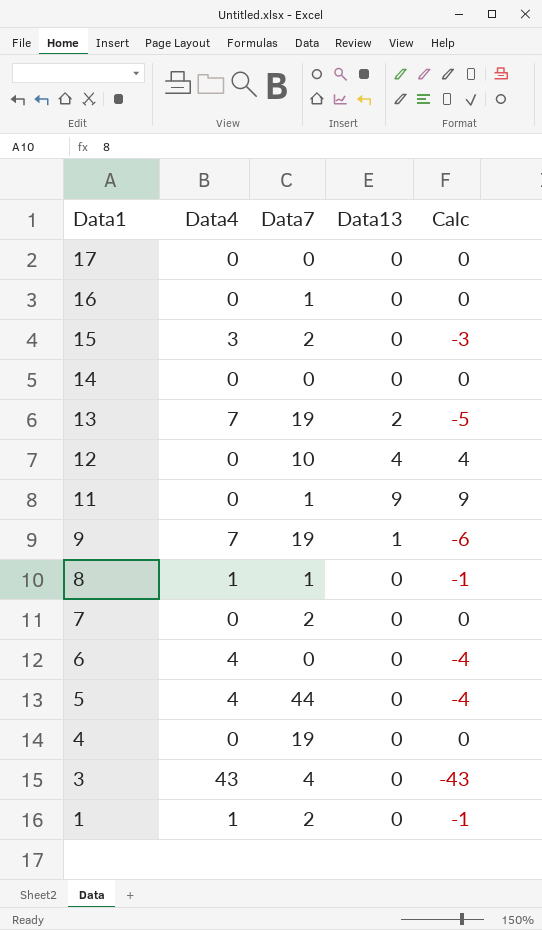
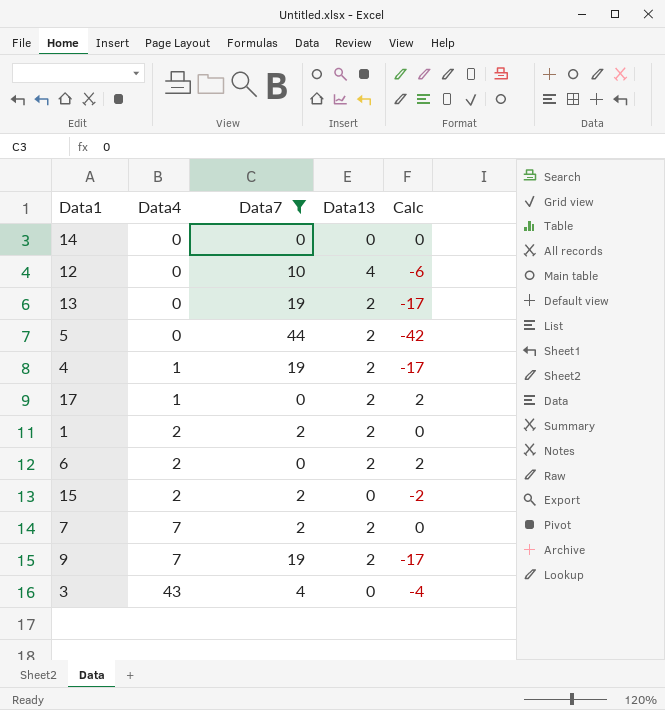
filter: none -> Data7 != 1
row order: Data1 descending -> Data4 ascending
column Calc | formula: [Data13] - [Data4] -> [Data13] - [Data7]
13 | Data4: 7 -> 0
5 | Data4: 4 -> 0
5 | Data13: 0 -> 2
4 | Data4: 0 -> 1
4 | Data13: 0 -> 2
17 | Data4: 0 -> 1
17 | Data13: 0 -> 2
1 | Data4: 1 -> 2
1 | Data13: 0 -> 2
6 | Data4: 4 -> 2
6 | Data13: 0 -> 2
15 | Data4: 3 -> 2
7 | Data4: 0 -> 7
7 | Data13: 0 -> 2
9 | Data13: 1 -> 2

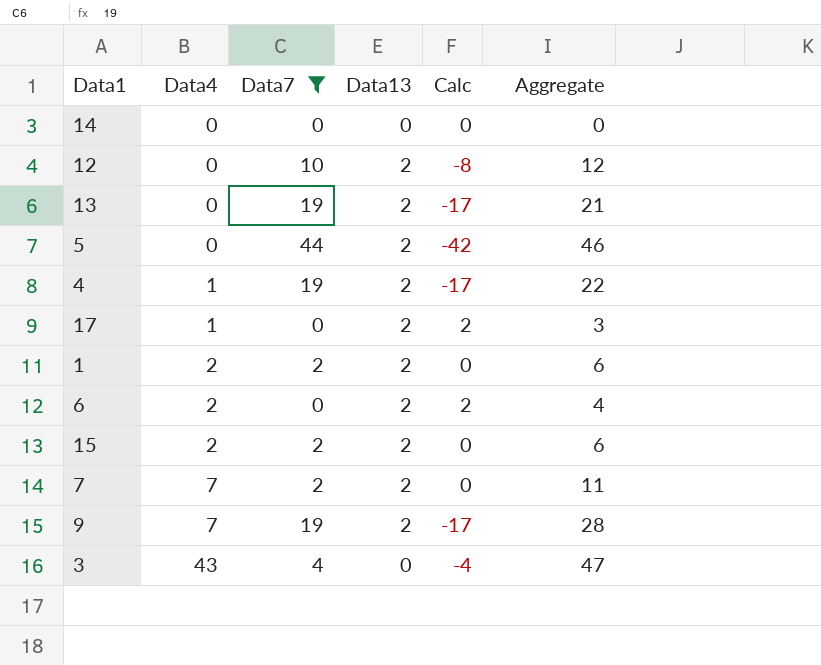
column Aggregate | formula: none -> [Data4] + [Data7] + [Data13]
12 | Data13: 4 -> 2
12 | Calc: -6 -> -8
15 | Data13: 0 -> 2
15 | Calc: -2 -> 0

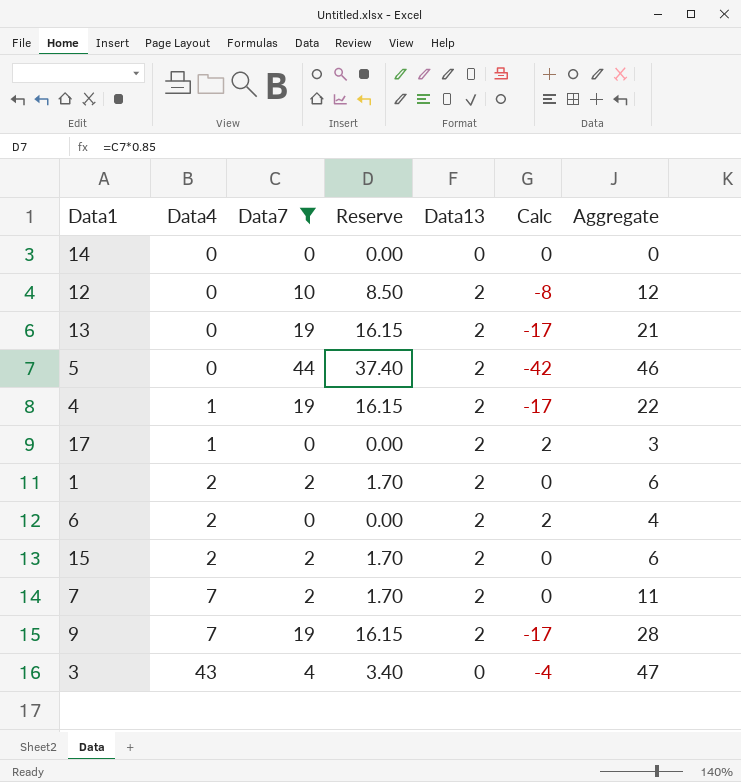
column Reserve | formula: none -> [Data7] * 0.85

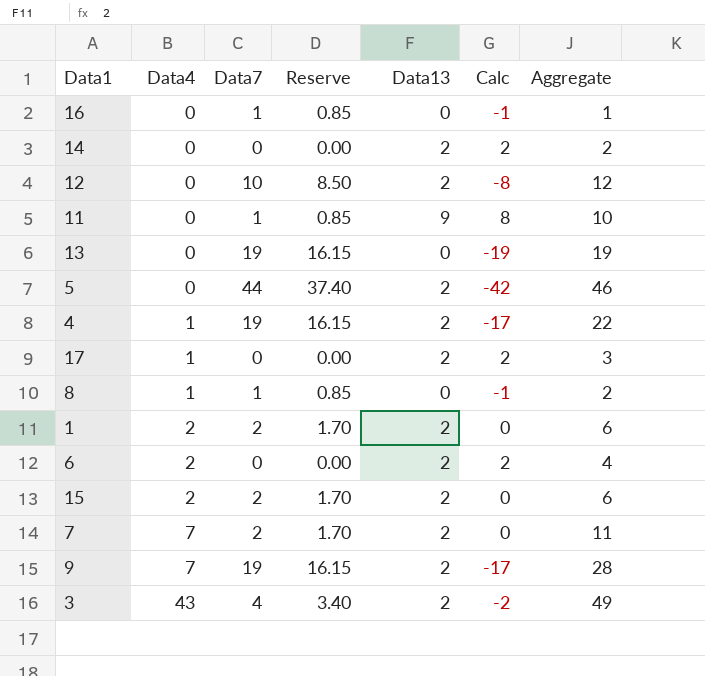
filter: Data7 != 1 -> none
14 | Data13: 0 -> 2
14 | Calc: 0 -> 2
14 | Aggregate: 0 -> 2
13 | Data13: 2 -> 0
13 | Calc: -17 -> -19
13 | Aggregate: 21 -> 19
3 | Data13: 0 -> 2
3 | Calc: -4 -> -2
3 | Aggregate: 47 -> 49

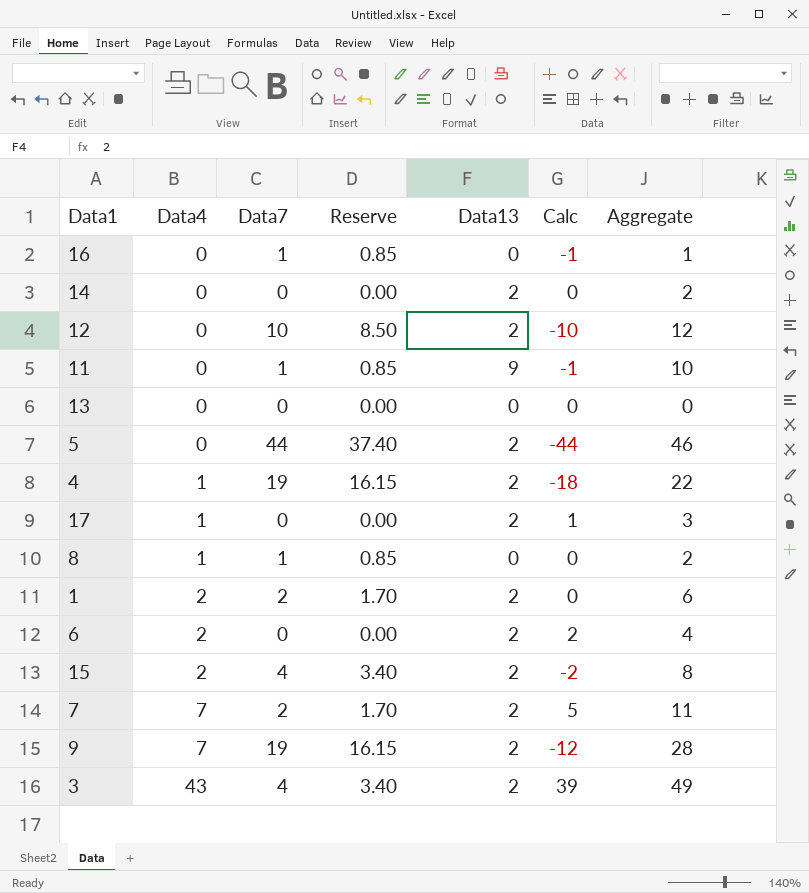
column Calc | formula: [Data13] - [Data7] -> [Data4] - [Data7]
13 | Data7: 19 -> 0
13 | Reserve: 16.15 -> 0.00
13 | Aggregate: 19 -> 0
15 | Data7: 2 -> 4
15 | Reserve: 1.70 -> 3.40
15 | Aggregate: 6 -> 8

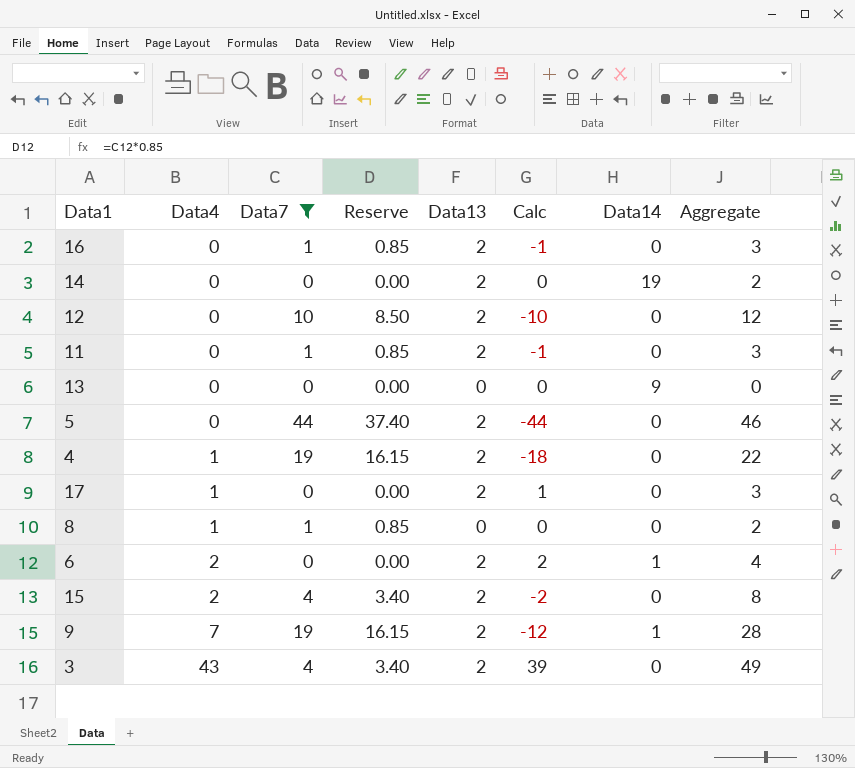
filter: none -> Data7 != 2
column Data14 | position: none -> 7
16 | Data13: 0 -> 2
16 | Aggregate: 1 -> 3
11 | Data13: 9 -> 2
11 | Aggregate: 10 -> 3

